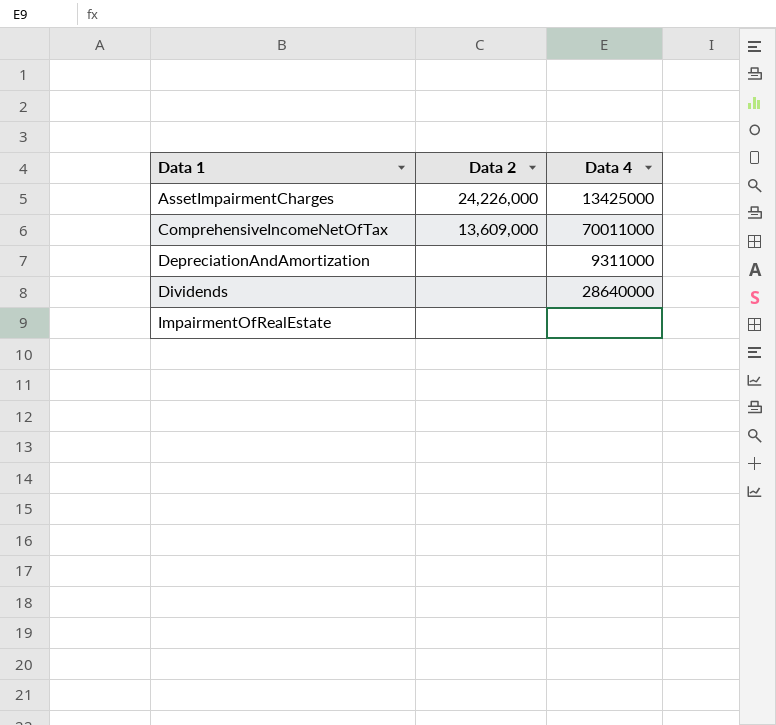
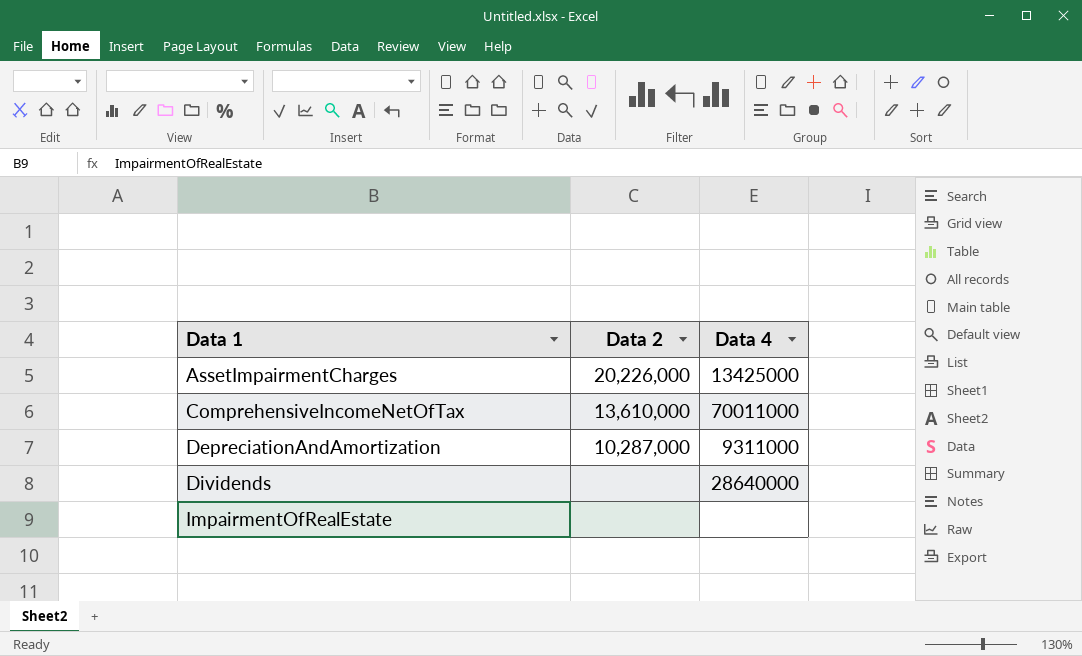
AssetImpairmentCharges | Data 2: 24,226,000 -> 20,226,000
ComprehensiveIncomeNetOfTax | Data 2: 13,609,000 -> 13,610,000
DepreciationAndAmortization | Data 2: none -> 10,287,000

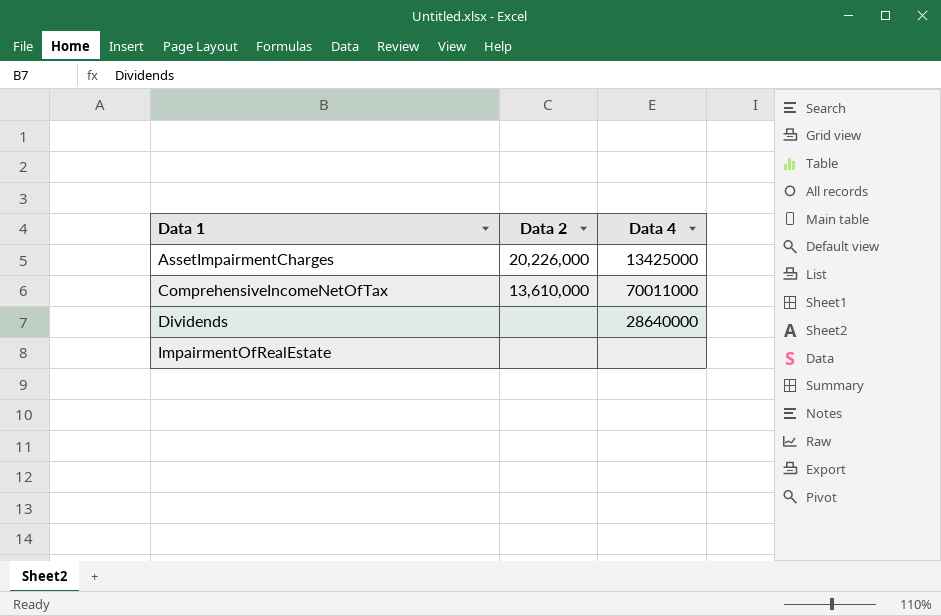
row DepreciationAndAmortization: 10,287,000 | 9311000 -> none

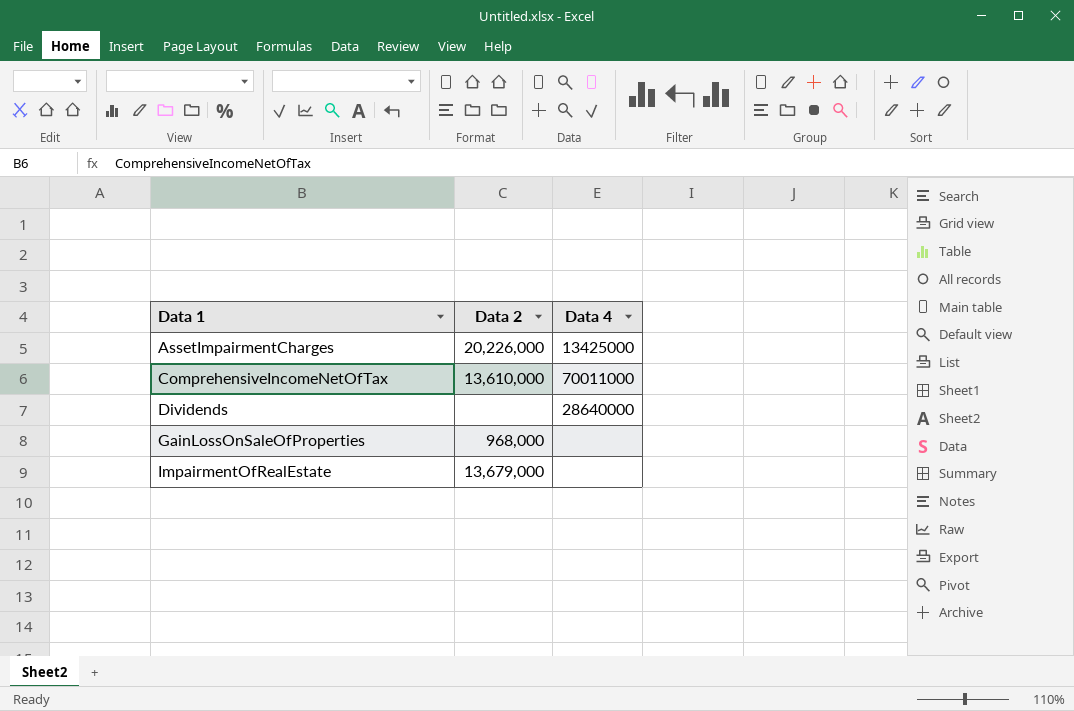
row GainLossOnSaleOfProperties: none -> 968,000 | none
ImpairmentOfRealEstate | Data 2: none -> 13,679,000

